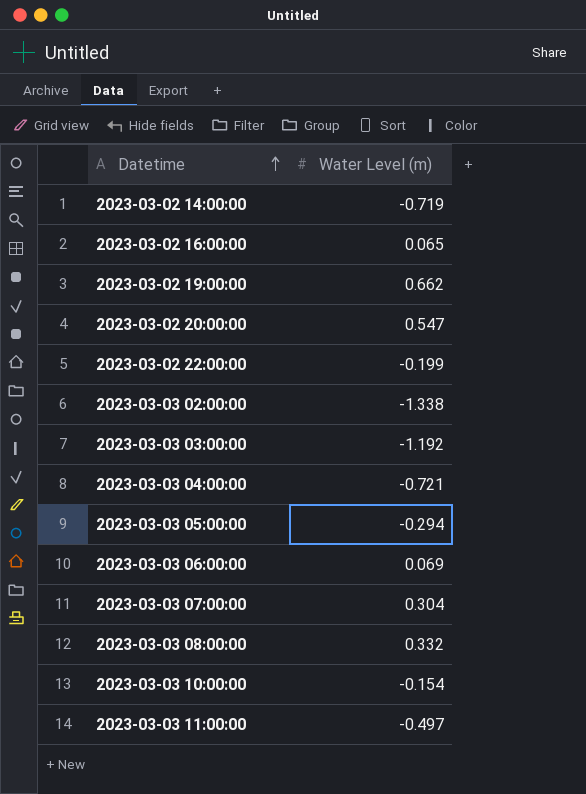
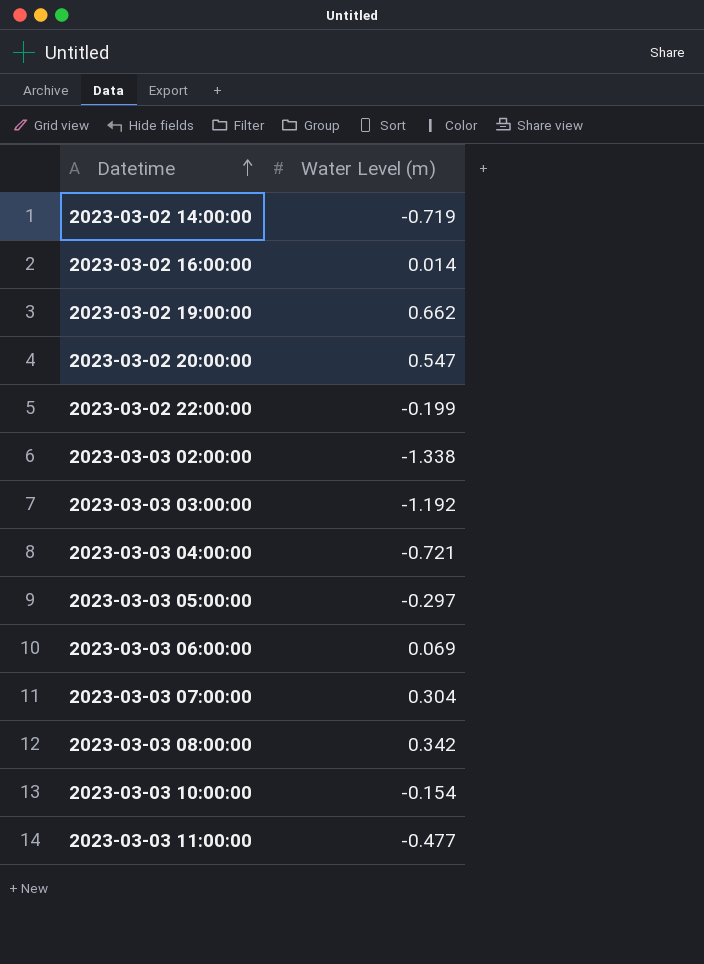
2023-03-02 16:00:00 | Water Level (m): 0.065 -> 0.014
2023-03-03 05:00:00 | Water Level (m): -0.294 -> -0.297
2023-03-03 08:00:00 | Water Level (m): 0.332 -> 0.342
2023-03-03 11:00:00 | Water Level (m): -0.497 -> -0.477

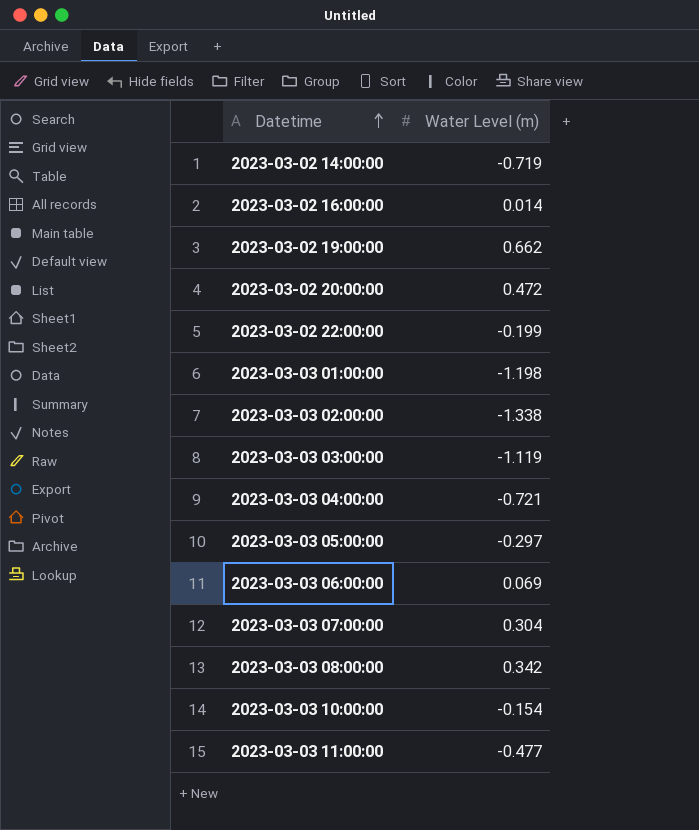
2023-03-02 20:00:00 | Water Level (m): 0.547 -> 0.472
row 2023-03-03 01:00:00: none -> -1.198
2023-03-03 03:00:00 | Water Level (m): -1.192 -> -1.119

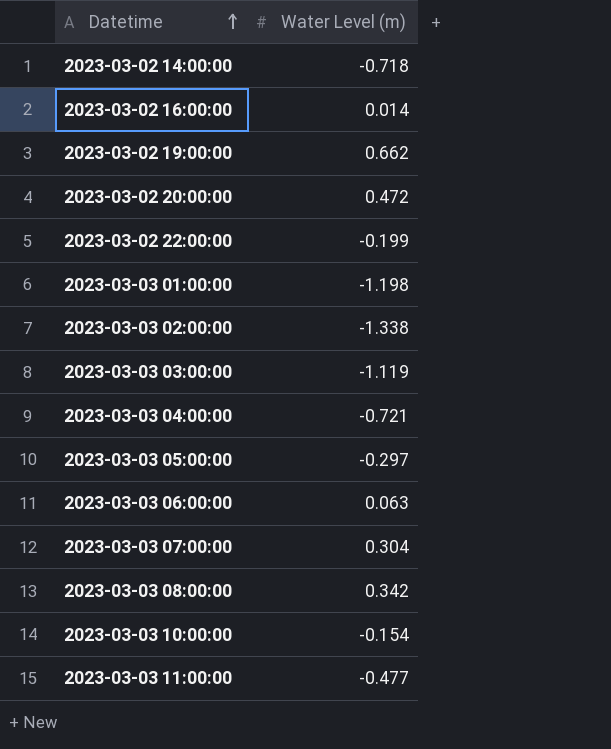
2023-03-02 14:00:00 | Water Level (m): -0.719 -> -0.718
2023-03-03 06:00:00 | Water Level (m): 0.069 -> 0.063

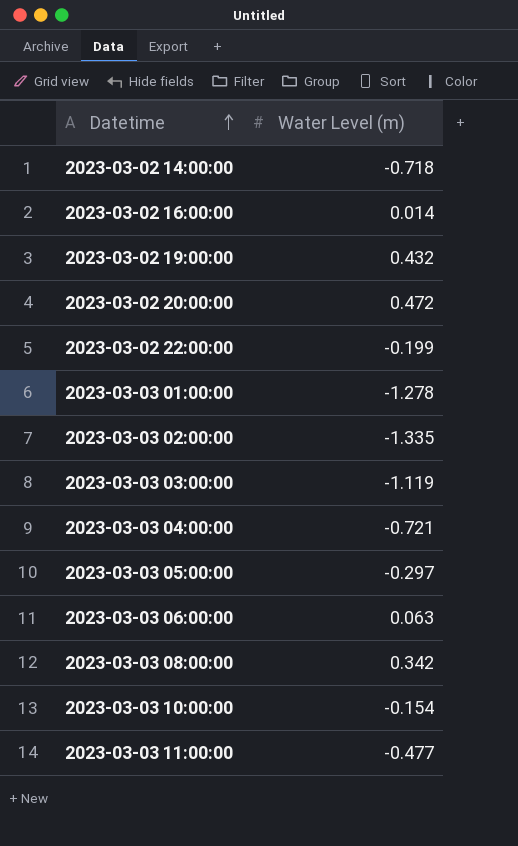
row 2023-03-03 07:00:00: 0.304 -> none
2023-03-02 19:00:00 | Water Level (m): 0.662 -> 0.432
2023-03-03 01:00:00 | Water Level (m): -1.198 -> -1.278
2023-03-03 02:00:00 | Water Level (m): -1.338 -> -1.335

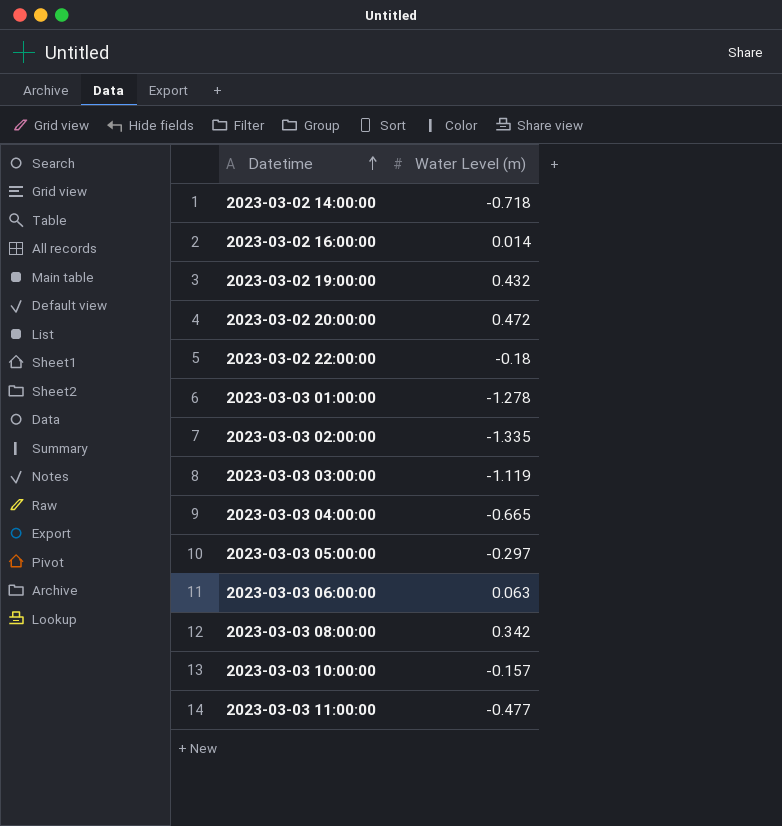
2023-03-02 22:00:00 | Water Level (m): -0.199 -> -0.18
2023-03-03 04:00:00 | Water Level (m): -0.721 -> -0.665
2023-03-03 10:00:00 | Water Level (m): -0.154 -> -0.157

